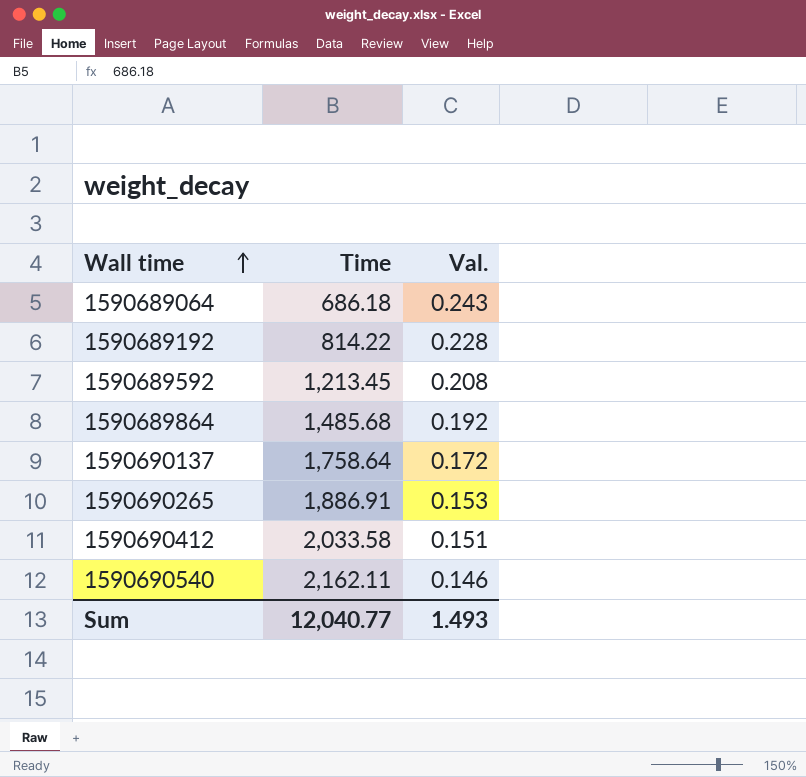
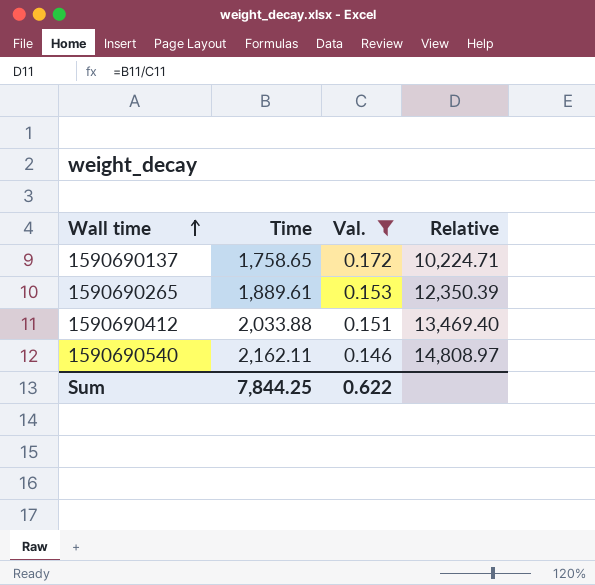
filter: none -> Val. <= 0.172
column Relative | formula: none -> [Time] / [Val.]
1590690137 | Time: 1,758.64 -> 1,758.65
1590690265 | Time: 1,886.91 -> 1,889.61
1590690412 | Time: 2,033.58 -> 2,033.88
Sum | Time: 12,040.77 -> 7,844.25
Sum | Val.: 1.493 -> 0.622

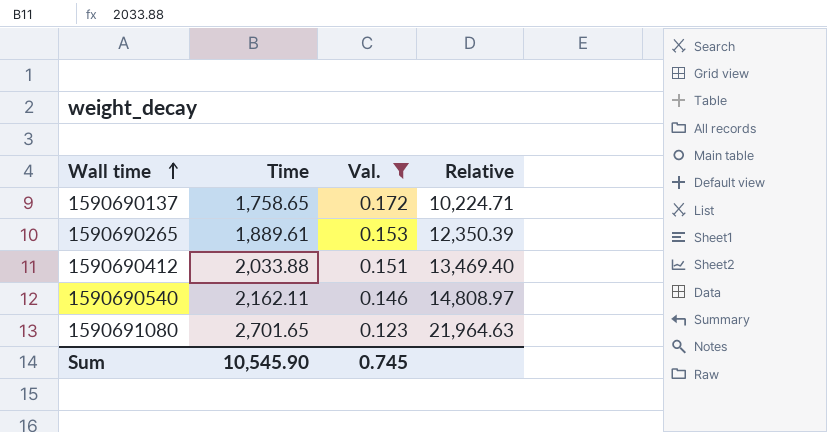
row 1590691080: none -> 2,701.65 | 0.123 | 21,964.63
Sum | Time: 7,844.25 -> 10,545.90
Sum | Val.: 0.622 -> 0.745

